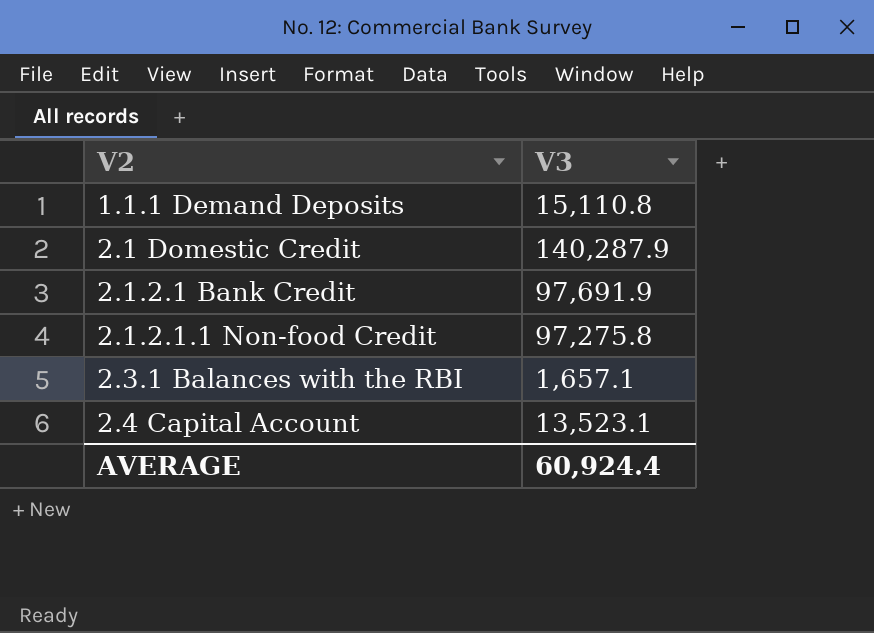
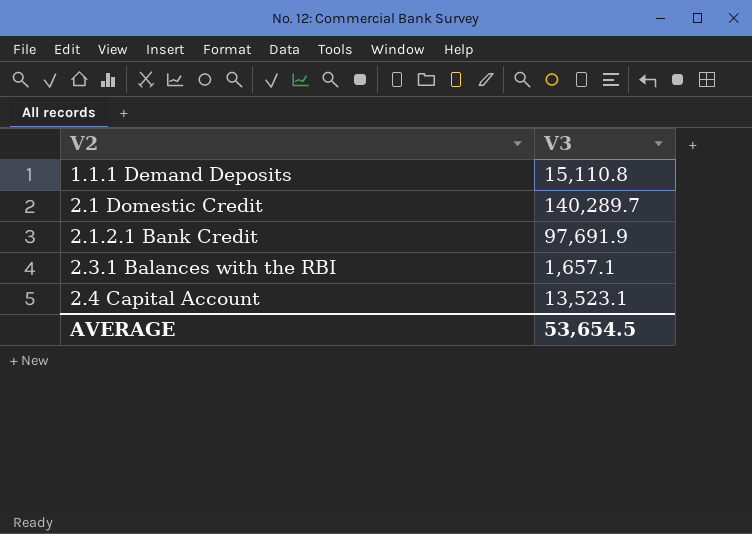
row 2.1.2.1.1 Non-food Credit: 97,275.8 -> none
2.1 Domestic Credit | V3: 140,287.9 -> 140,289.7
AVERAGE | V3: 60,924.4 -> 53,654.5

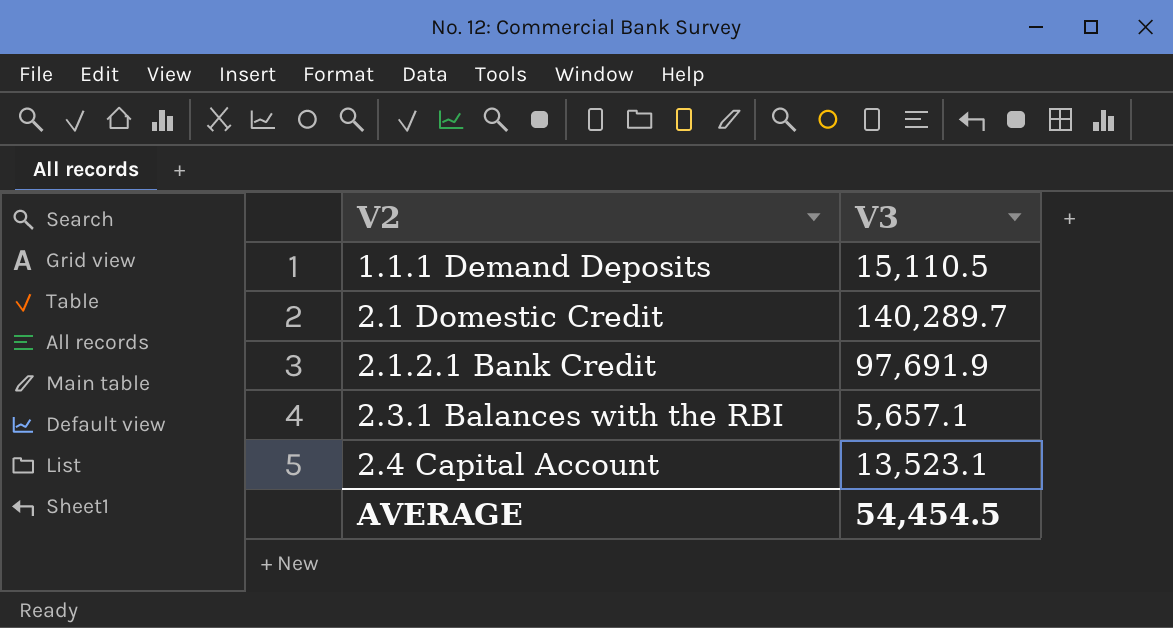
1.1.1 Demand Deposits | V3: 15,110.8 -> 15,110.5
2.3.1 Balances with the RBI | V3: 1,657.1 -> 5,657.1
AVERAGE | V3: 53,654.5 -> 54,454.5

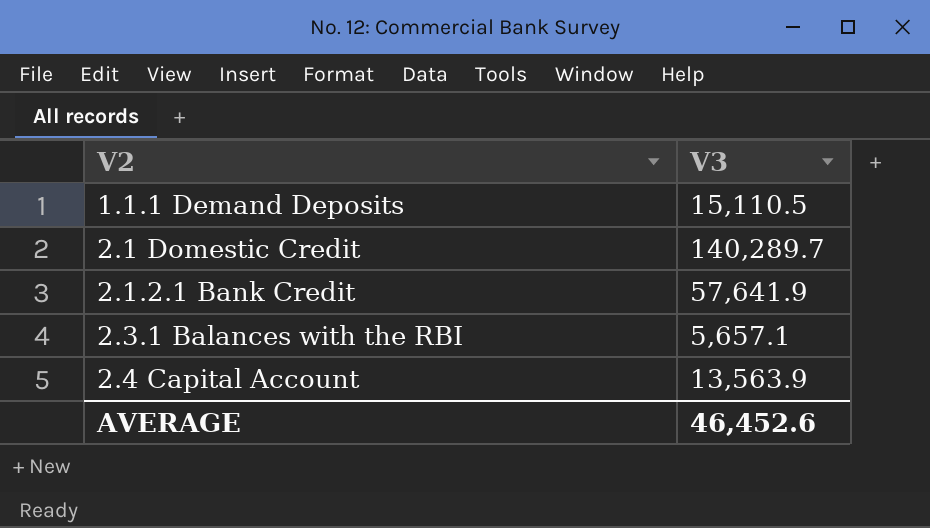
2.1.2.1 Bank Credit | V3: 97,691.9 -> 57,641.9
2.4 Capital Account | V3: 13,523.1 -> 13,563.9
AVERAGE | V3: 54,454.5 -> 46,452.6

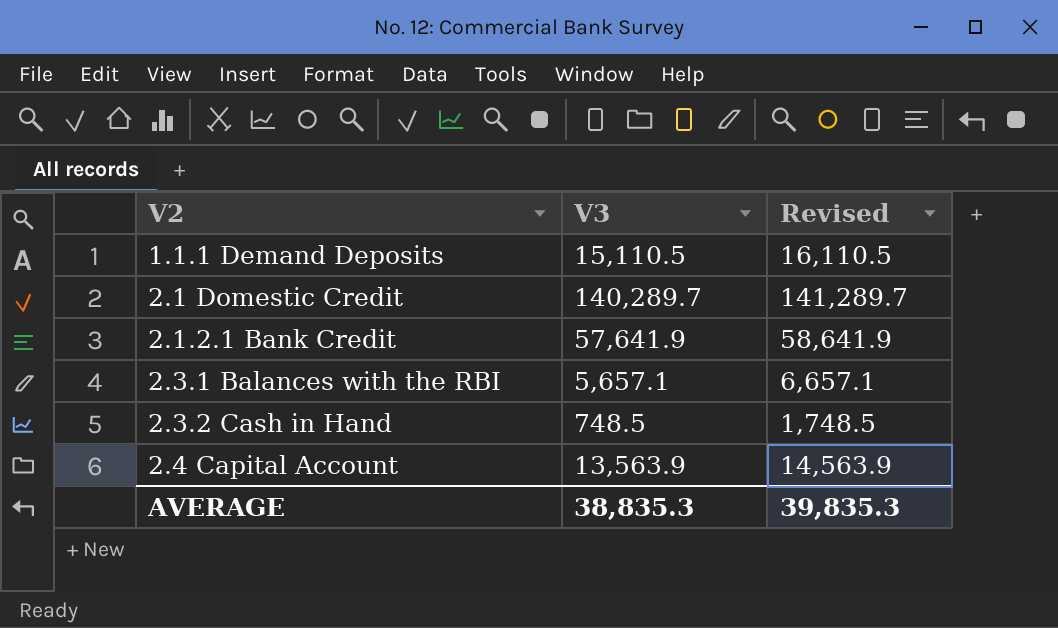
column Revised | formula: none -> [V3] + 1000
row 2.3.2 Cash in Hand: none -> 748.5 | 1,748.5
AVERAGE | V3: 46,452.6 -> 38,835.3

